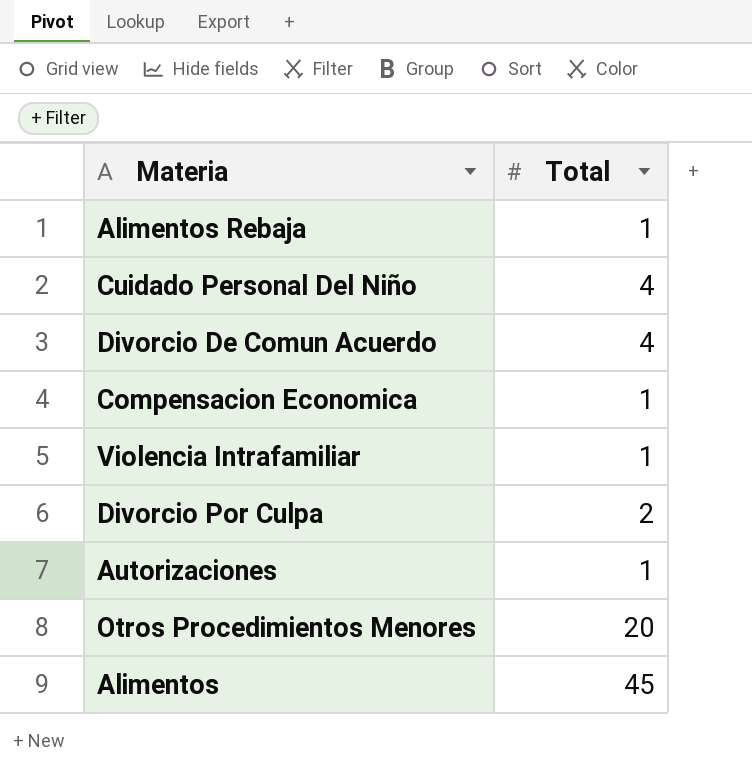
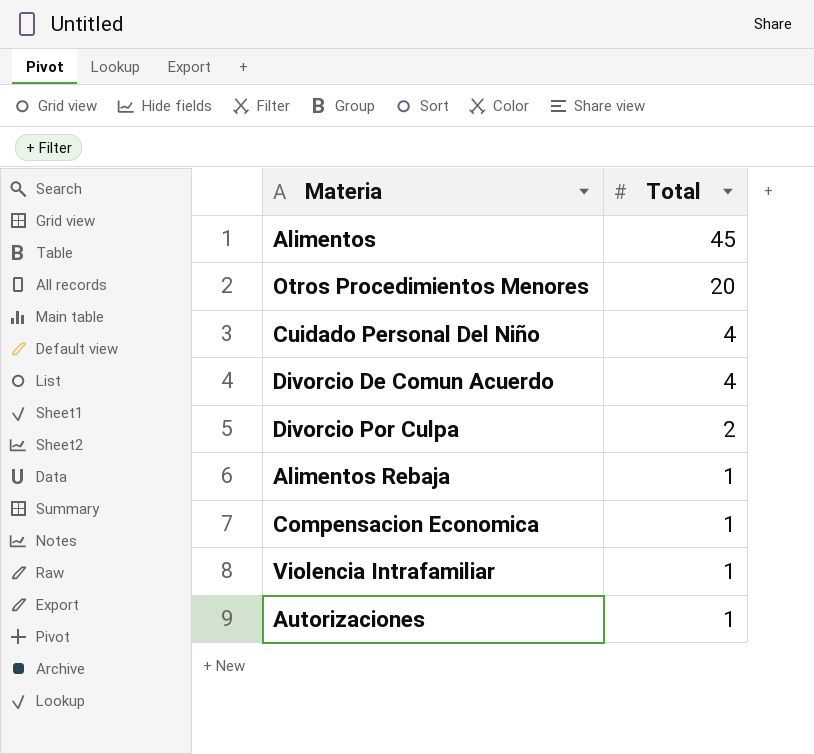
row order: none -> Total descending

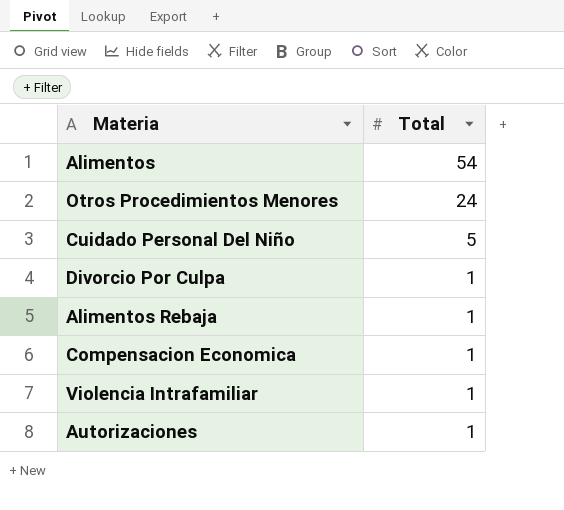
row Divorcio De Comun Acuerdo: 4 -> none
Alimentos | Total: 45 -> 54
Otros Procedimientos Menores | Total: 20 -> 24
Cuidado Personal Del Niño | Total: 4 -> 5
Divorcio Por Culpa | Total: 2 -> 1

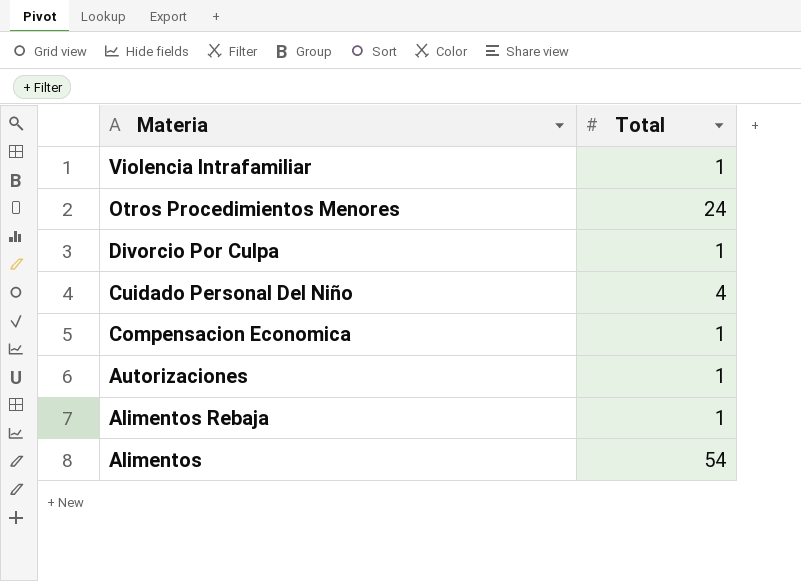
row order: Total descending -> Materia descending
Cuidado Personal Del Niño | Total: 5 -> 4

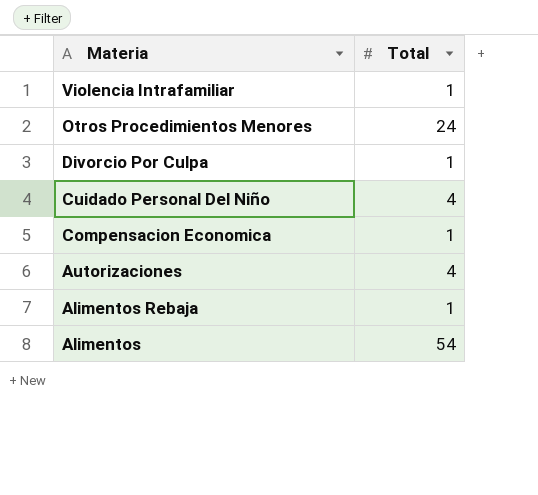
Autorizaciones | Total: 1 -> 4

